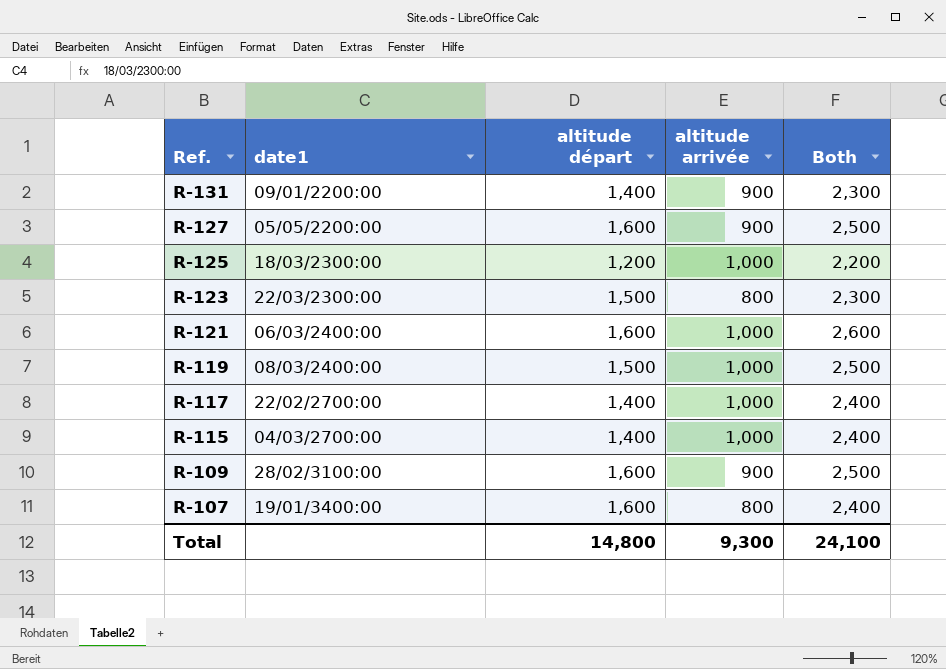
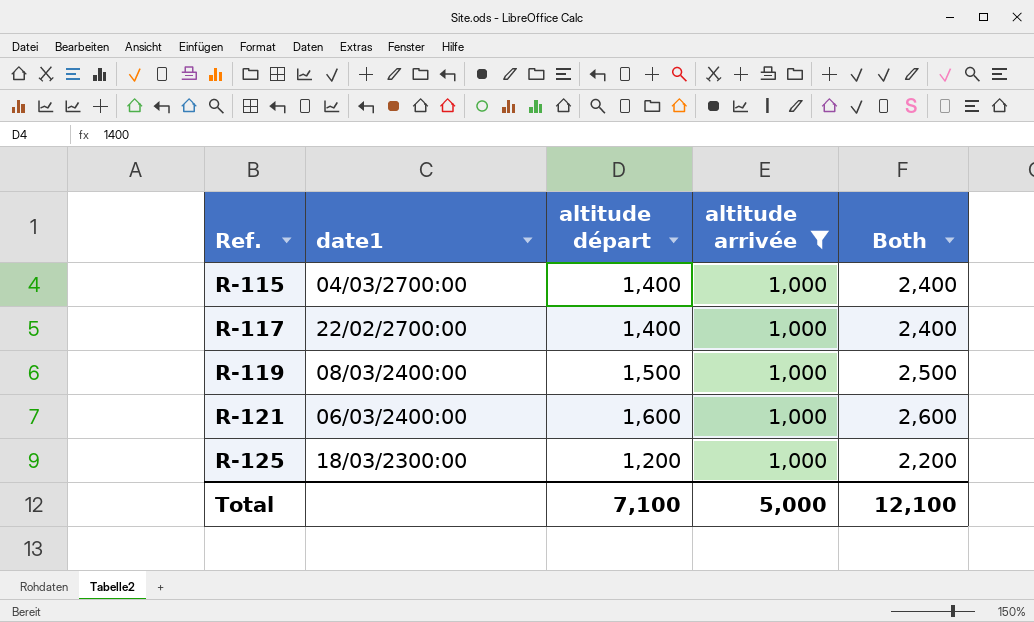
filter: none -> altitude arrivée = 1,000
row order: Ref. descending -> Ref. ascending
Total | altitude départ: 14,800 -> 7,100
Total | altitude arrivée: 9,300 -> 5,000
Total | Both: 24,100 -> 12,100

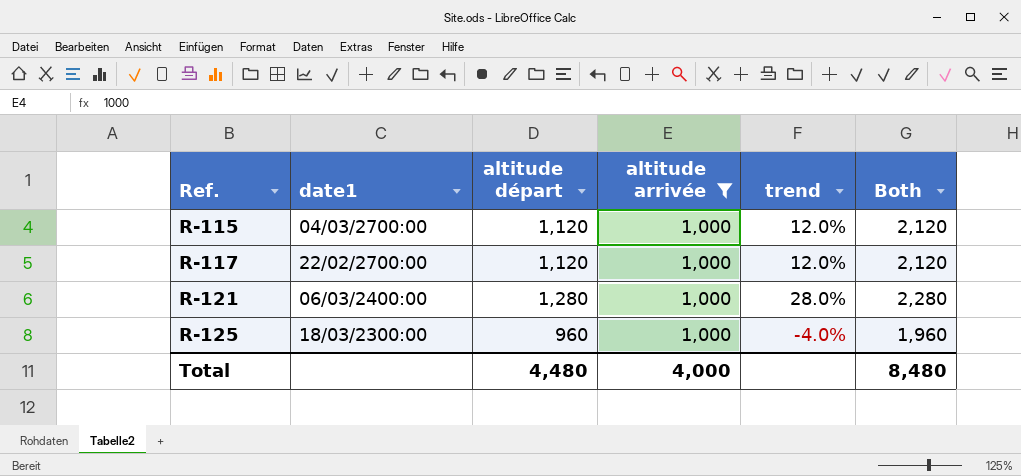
column trend | formula: none -> ([altitude départ] - [altitude arrivée]) / [altitude arrivée]
row R-119: 08/03/2400:00 | 1,500 | 1,000 | 2,500 -> none
R-115 | altitude départ: 1,400 -> 1,120
R-115 | Both: 2,400 -> 2,120
R-117 | altitude départ: 1,400 -> 1,120
R-117 | Both: 2,400 -> 2,120
R-121 | altitude départ: 1,600 -> 1,280
R-121 | Both: 2,600 -> 2,280
R-125 | altitude départ: 1,200 -> 960
R-125 | Both: 2,200 -> 1,960
Total | altitude départ: 7,100 -> 4,480
Total | altitude arrivée: 5,000 -> 4,000
Total | Both: 12,100 -> 8,480

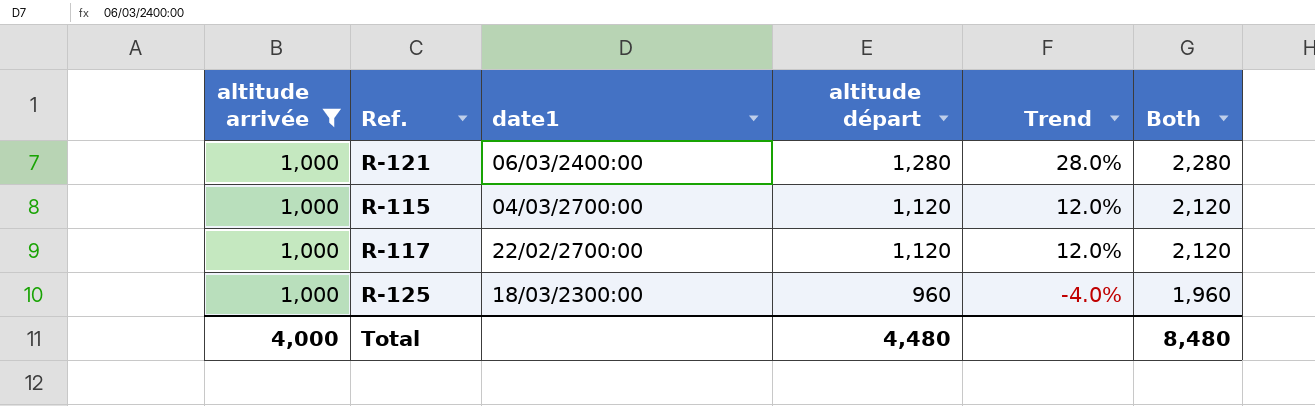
row order: Ref. ascending -> altitude départ descending
column altitude arrivée | position: 4 -> 1
column name: trend -> Trend

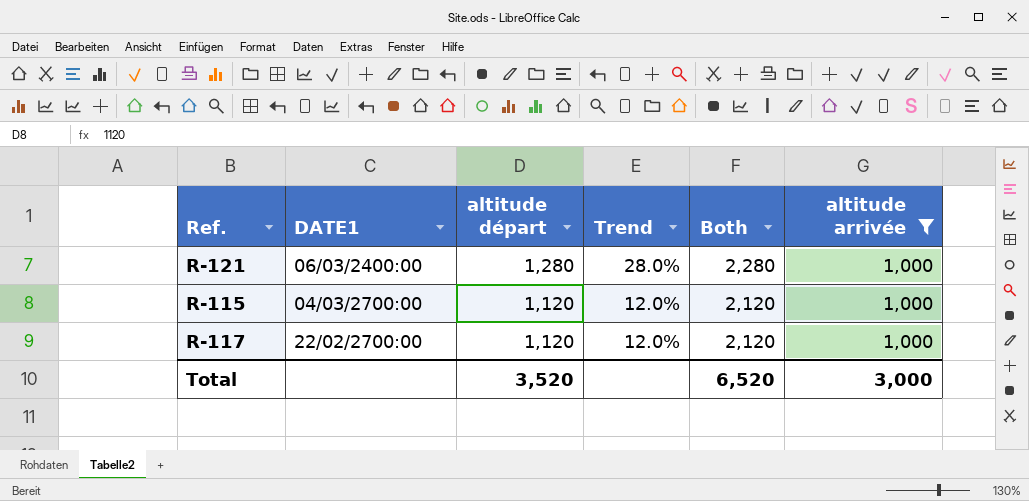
column name: date1 -> DATE1
column altitude arrivée | position: 1 -> 6
row R-125: 1,000 | 18/03/2300:00 | 960 | -4.0% | 1,960 -> none
Total | altitude départ: 4,480 -> 3,520
Total | Both: 8,480 -> 6,520
Total | altitude arrivée: 4,000 -> 3,000

